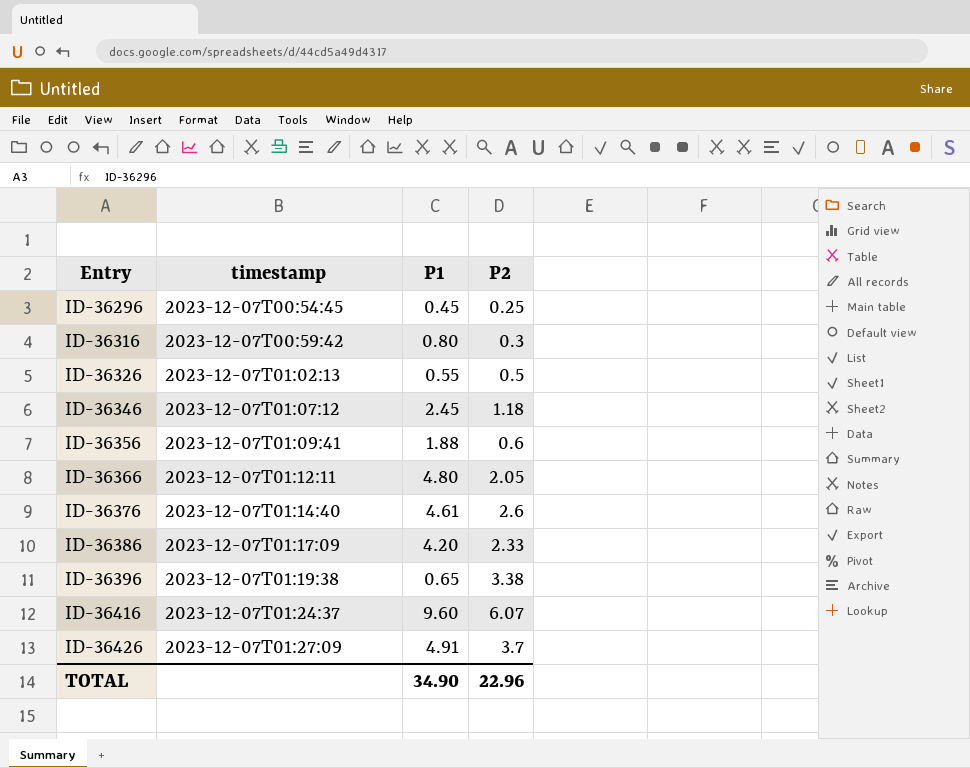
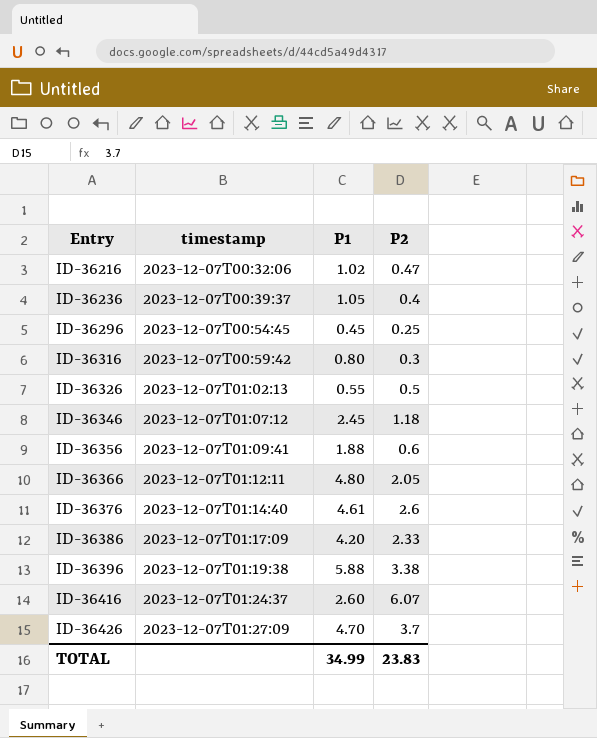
row ID-36216: none -> 2023-12-07T00:32:06 | 1.02 | 0.47
row ID-36236: none -> 2023-12-07T00:39:37 | 1.05 | 0.4
ID-36396 | P1: 0.65 -> 5.88
ID-36416 | P1: 9.60 -> 2.60
ID-36426 | P1: 4.91 -> 4.70
TOTAL | P1: 34.90 -> 34.99
TOTAL | P2: 22.96 -> 23.83

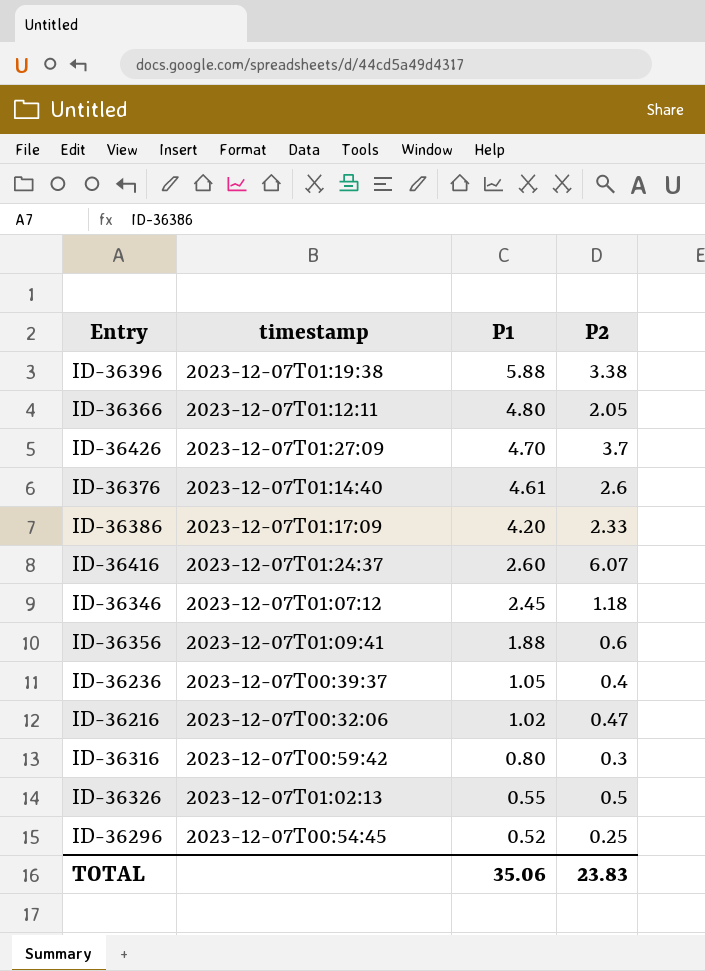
row order: Entry ascending -> P1 descending
ID-36296 | P1: 0.45 -> 0.52
TOTAL | P1: 34.99 -> 35.06

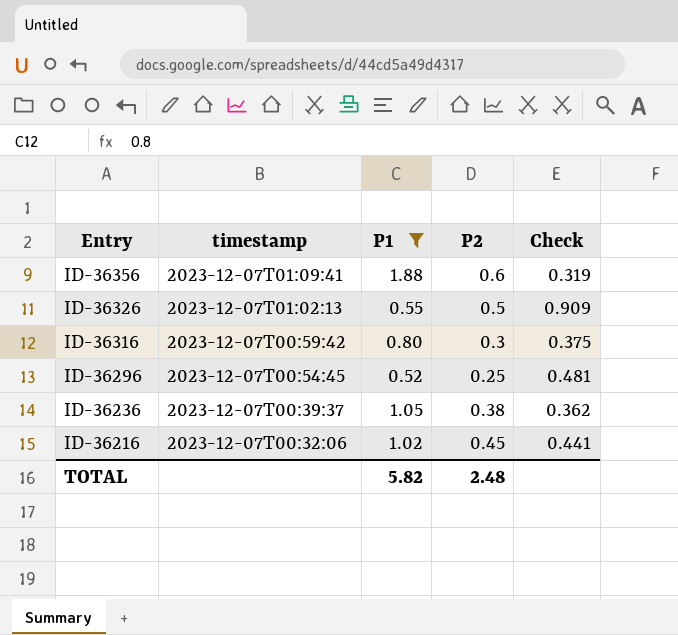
filter: none -> P1 <= 1.88
row order: P1 descending -> Entry descending
column Check | formula: none -> [P2] / [P1]
ID-36236 | P2: 0.4 -> 0.38
ID-36216 | P2: 0.47 -> 0.45
TOTAL | P1: 35.06 -> 5.82
TOTAL | P2: 23.83 -> 2.48

